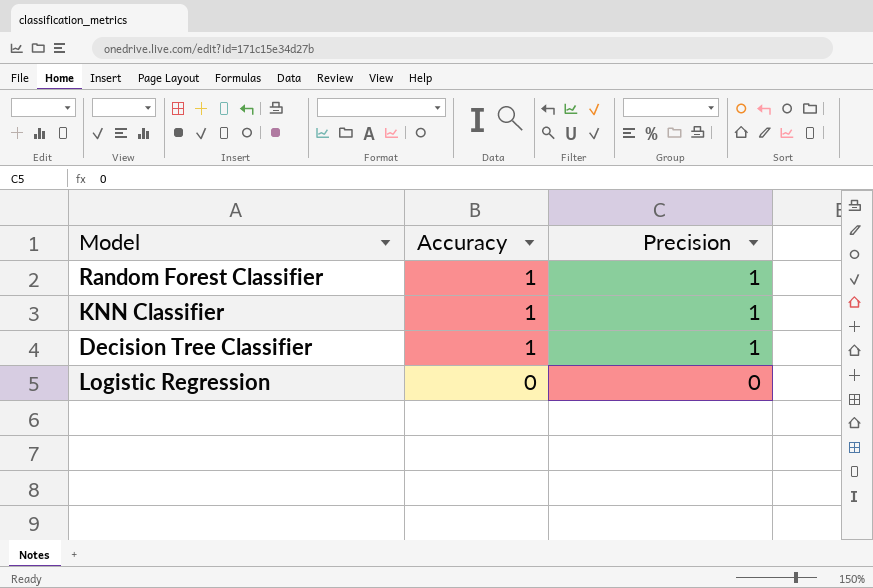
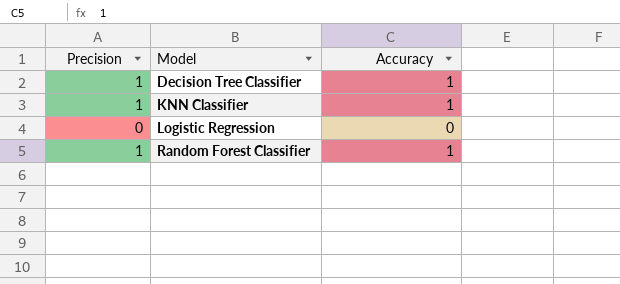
row order: Accuracy descending -> Model ascending
column Precision | position: 3 -> 1

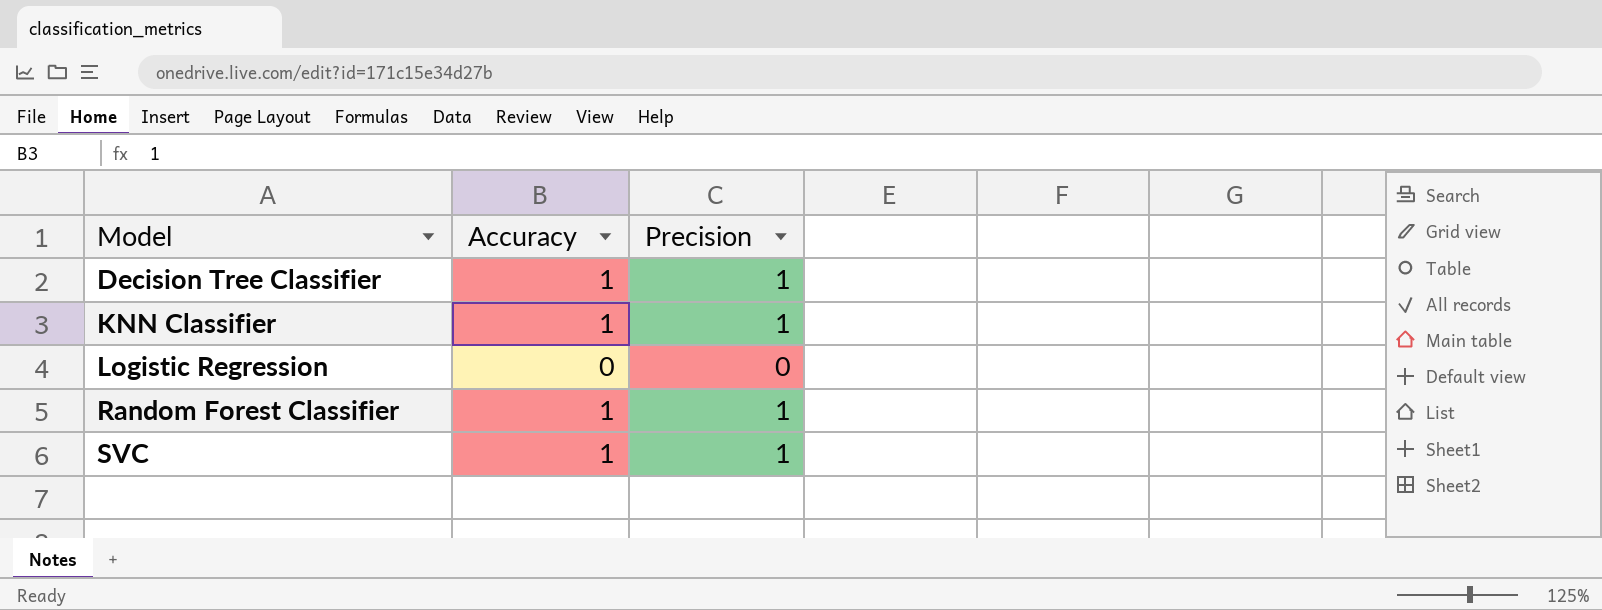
column Precision | position: 1 -> 3
row SVC: none -> 1 | 1

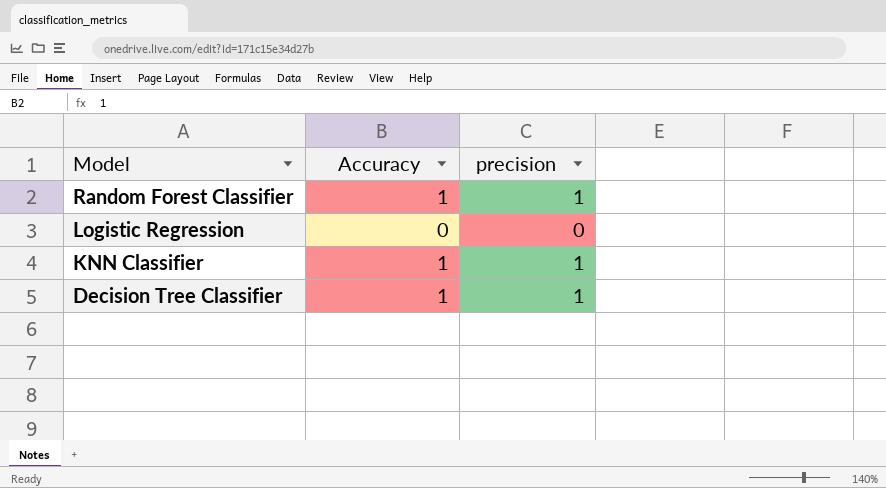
row order: Model ascending -> Model descending
column name: Precision -> precision
row SVC: 1 | 1 -> none

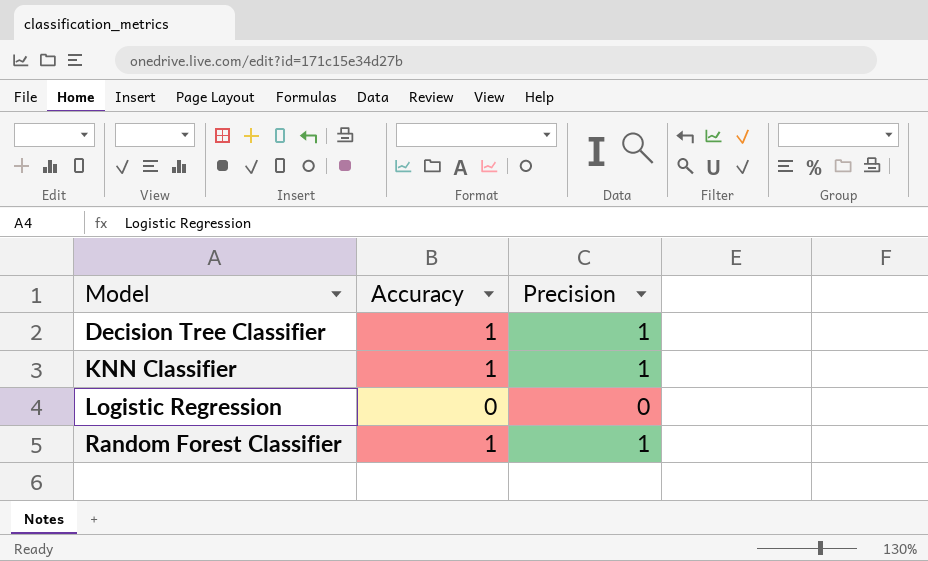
row order: Model descending -> Model ascending
column name: precision -> Precision

